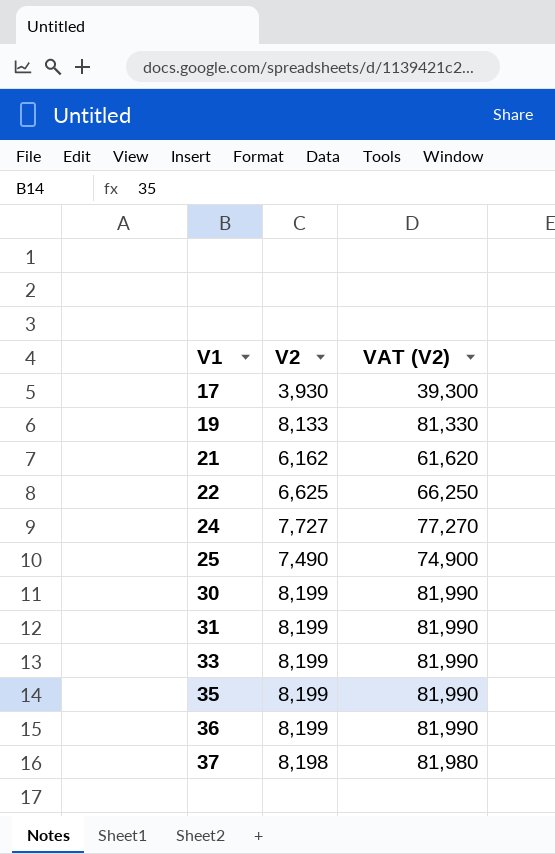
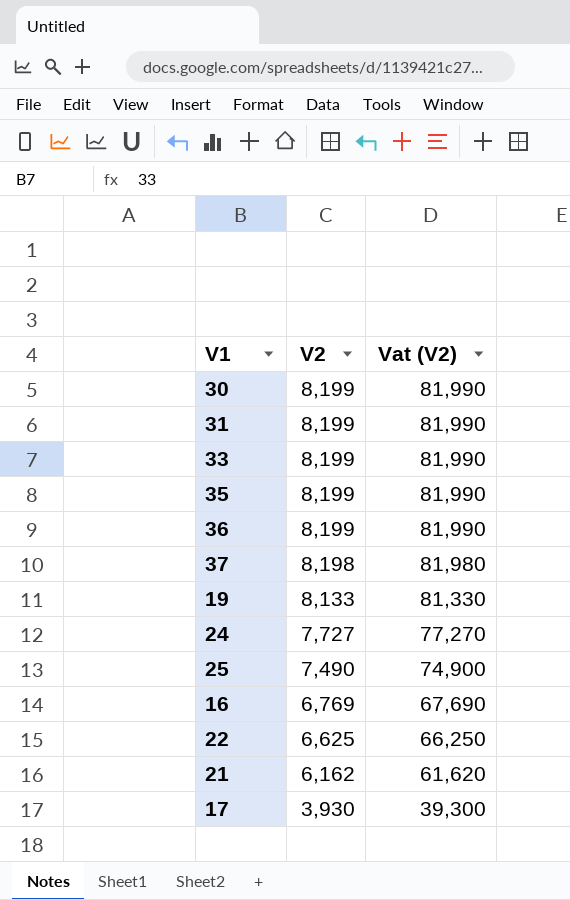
row order: V1 ascending -> V2 descending
column name: VAT (V2) -> Vat (V2)
row 16: none -> 6,769 | 67,690

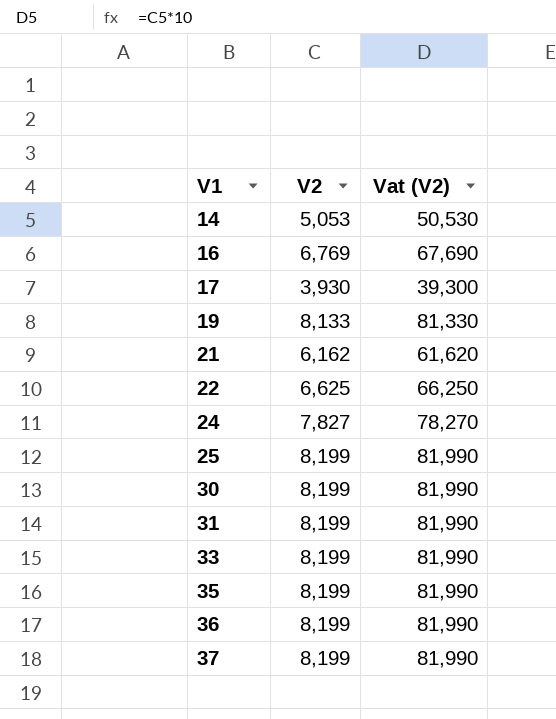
row order: V2 descending -> V1 ascending
row 14: none -> 5,053 | 50,530
24 | V2: 7,727 -> 7,827
24 | Vat (V2): 77,270 -> 78,270
25 | V2: 7,490 -> 8,199
25 | Vat (V2): 74,900 -> 81,990
37 | V2: 8,198 -> 8,199
37 | Vat (V2): 81,980 -> 81,990

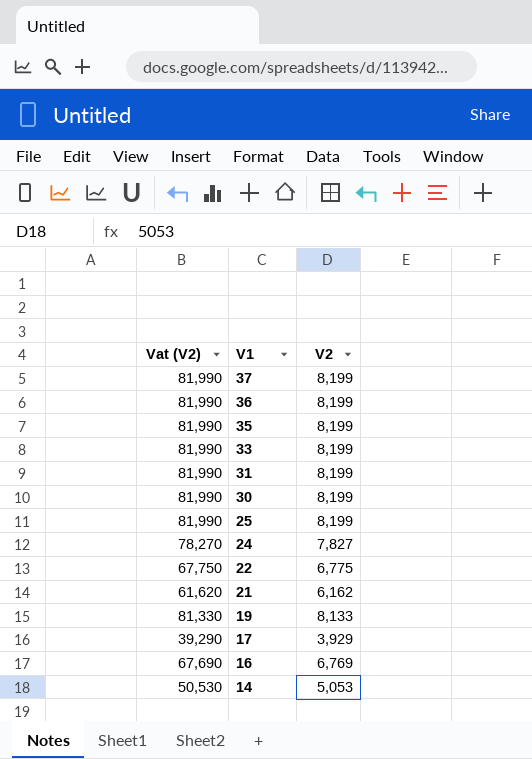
row order: V1 ascending -> V1 descending
column Vat (V2) | position: 3 -> 1
22 | Vat (V2): 66,250 -> 67,750
22 | V2: 6,625 -> 6,775
17 | Vat (V2): 39,300 -> 39,290
17 | V2: 3,930 -> 3,929

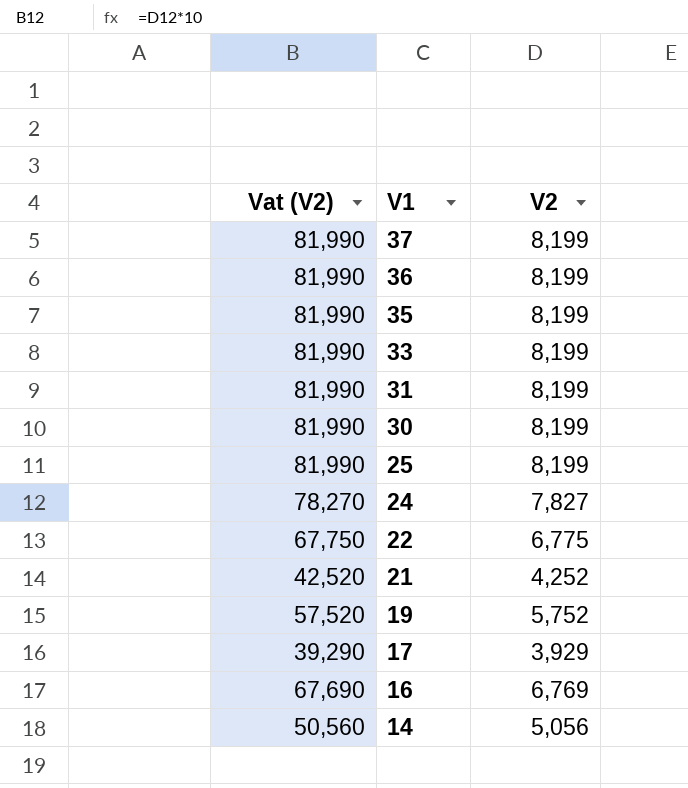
21 | Vat (V2): 61,620 -> 42,520
21 | V2: 6,162 -> 4,252
19 | Vat (V2): 81,330 -> 57,520
19 | V2: 8,133 -> 5,752
14 | Vat (V2): 50,530 -> 50,560
14 | V2: 5,053 -> 5,056

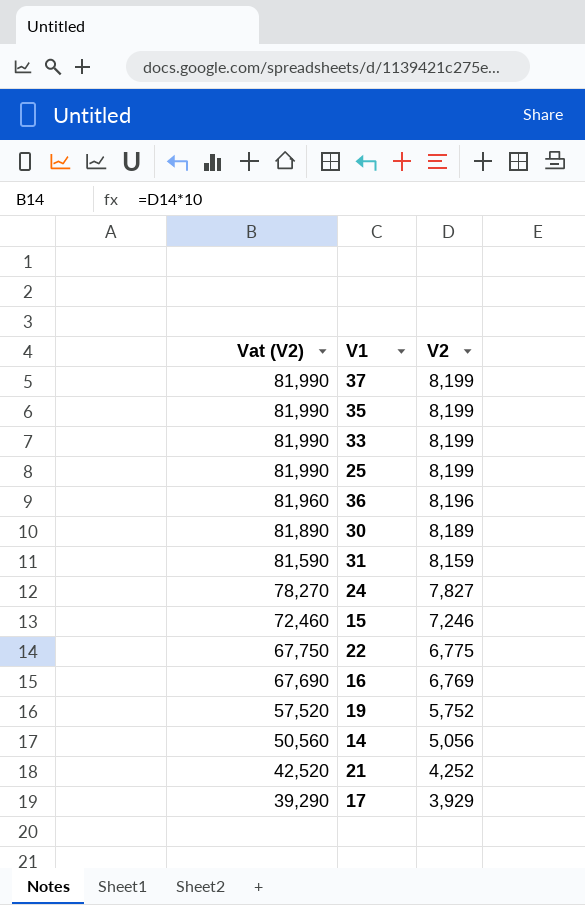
row order: V1 descending -> Vat (V2) descending
36 | Vat (V2): 81,990 -> 81,960
36 | V2: 8,199 -> 8,196
30 | Vat (V2): 81,990 -> 81,890
30 | V2: 8,199 -> 8,189
31 | Vat (V2): 81,990 -> 81,590
31 | V2: 8,199 -> 8,159
row 15: none -> 72,460 | 7,246

